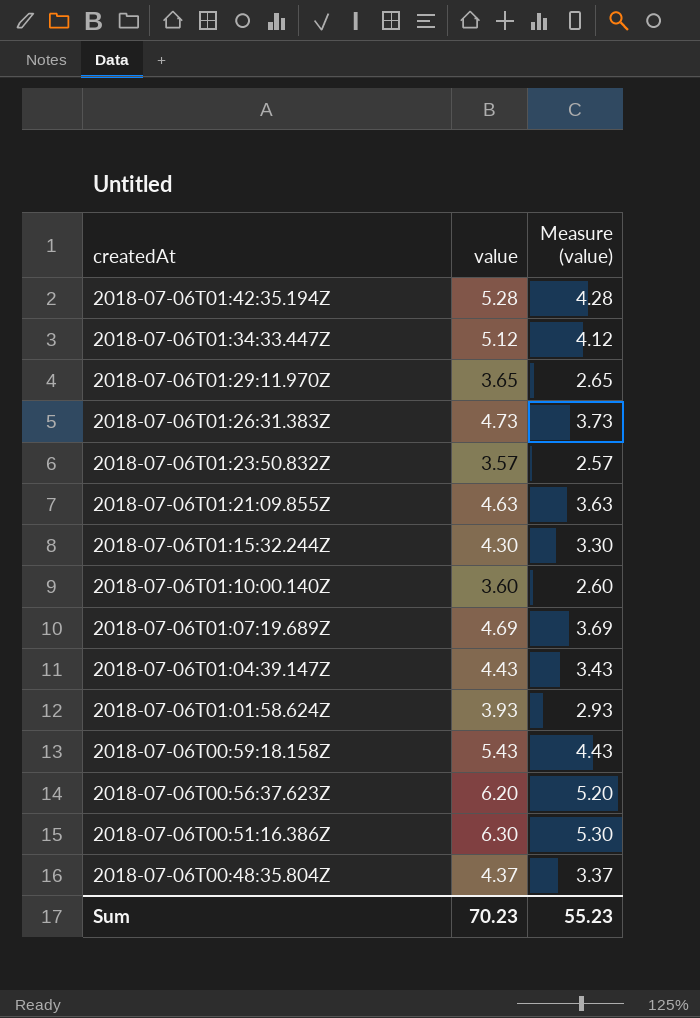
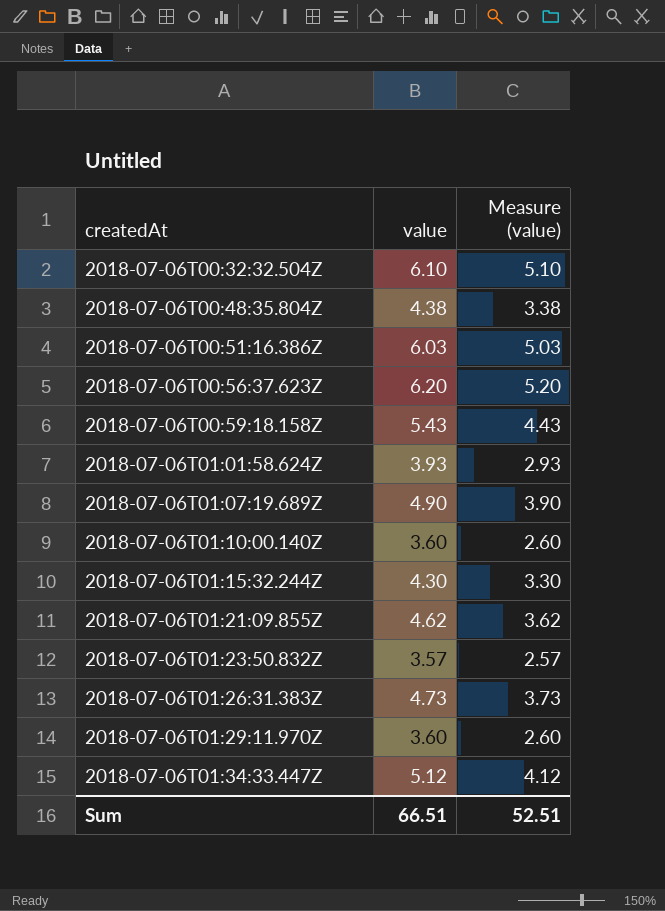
row order: createdAt descending -> createdAt ascending
row 2018-07-06T01:42:35.194Z: 5.28 | 4.28 -> none
row 2018-07-06T01:04:39.147Z: 4.43 | 3.43 -> none
row 2018-07-06T00:32:32.504Z: none -> 6.10 | 5.10
2018-07-06T00:48:35.804Z | value: 4.37 -> 4.38
2018-07-06T00:48:35.804Z | Measure (value): 3.37 -> 3.38
2018-07-06T00:51:16.386Z | value: 6.30 -> 6.03
2018-07-06T00:51:16.386Z | Measure (value): 5.30 -> 5.03
2018-07-06T01:07:19.689Z | value: 4.69 -> 4.90
2018-07-06T01:07:19.689Z | Measure (value): 3.69 -> 3.90
2018-07-06T01:21:09.855Z | value: 4.63 -> 4.62
2018-07-06T01:21:09.855Z | Measure (value): 3.63 -> 3.62
2018-07-06T01:29:11.970Z | value: 3.65 -> 3.60
2018-07-06T01:29:11.970Z | Measure (value): 2.65 -> 2.60
Sum | value: 70.23 -> 66.51
Sum | Measure (value): 55.23 -> 52.51

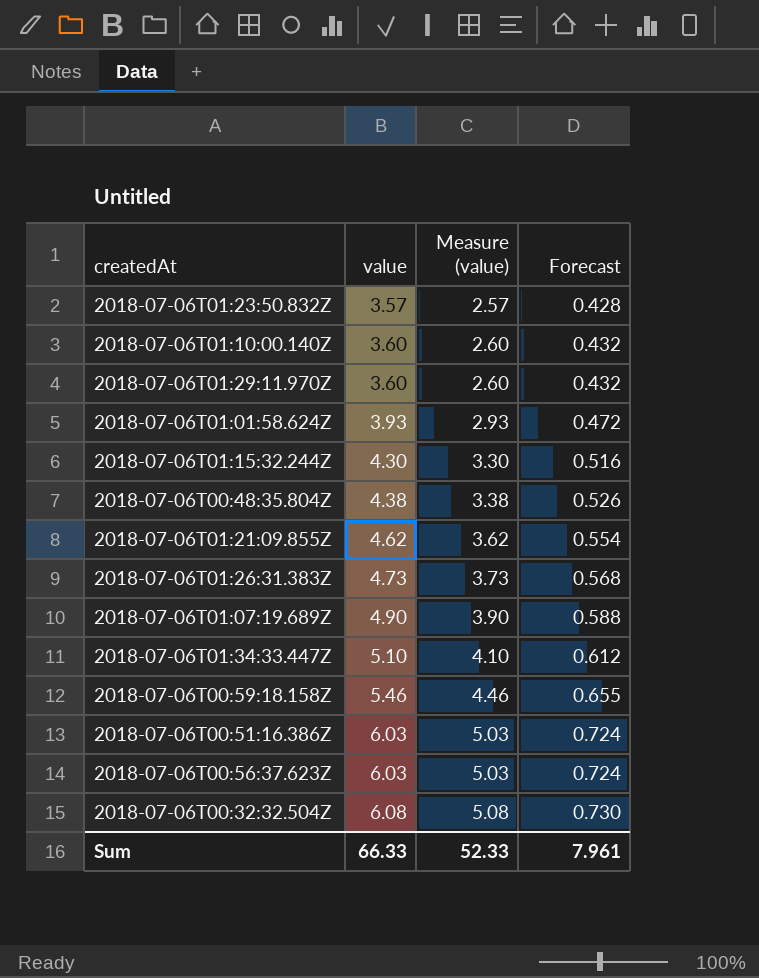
row order: createdAt ascending -> value ascending
column Forecast | formula: none -> [value] * 0.12
2018-07-06T01:34:33.447Z | value: 5.12 -> 5.10
2018-07-06T01:34:33.447Z | Measure (value): 4.12 -> 4.10
2018-07-06T00:59:18.158Z | value: 5.43 -> 5.46
2018-07-06T00:59:18.158Z | Measure (value): 4.43 -> 4.46
2018-07-06T00:56:37.623Z | value: 6.20 -> 6.03
2018-07-06T00:56:37.623Z | Measure (value): 5.20 -> 5.03
2018-07-06T00:32:32.504Z | value: 6.10 -> 6.08
2018-07-06T00:32:32.504Z | Measure (value): 5.10 -> 5.08
Sum | value: 66.51 -> 66.33
Sum | Measure (value): 52.51 -> 52.33

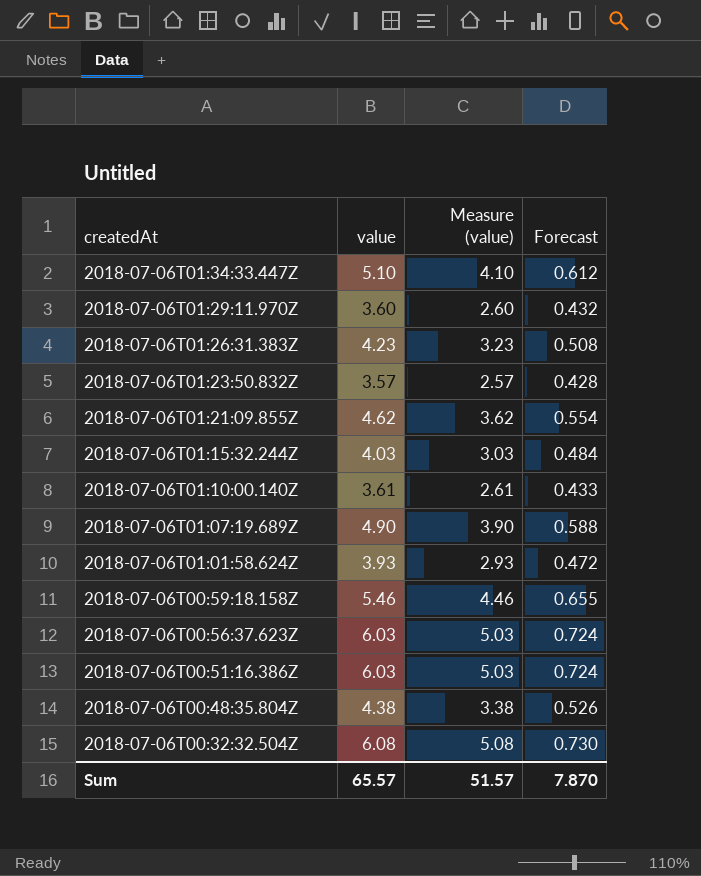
row order: value ascending -> createdAt descending
2018-07-06T01:26:31.383Z | value: 4.73 -> 4.23
2018-07-06T01:26:31.383Z | Measure (value): 3.73 -> 3.23
2018-07-06T01:26:31.383Z | Forecast: 0.568 -> 0.508
2018-07-06T01:15:32.244Z | value: 4.30 -> 4.03
2018-07-06T01:15:32.244Z | Measure (value): 3.30 -> 3.03
2018-07-06T01:15:32.244Z | Forecast: 0.516 -> 0.484
2018-07-06T01:10:00.140Z | value: 3.60 -> 3.61
2018-07-06T01:10:00.140Z | Measure (value): 2.60 -> 2.61
2018-07-06T01:10:00.140Z | Forecast: 0.432 -> 0.433
Sum | value: 66.33 -> 65.57
Sum | Measure (value): 52.33 -> 51.57
Sum | Forecast: 7.961 -> 7.870

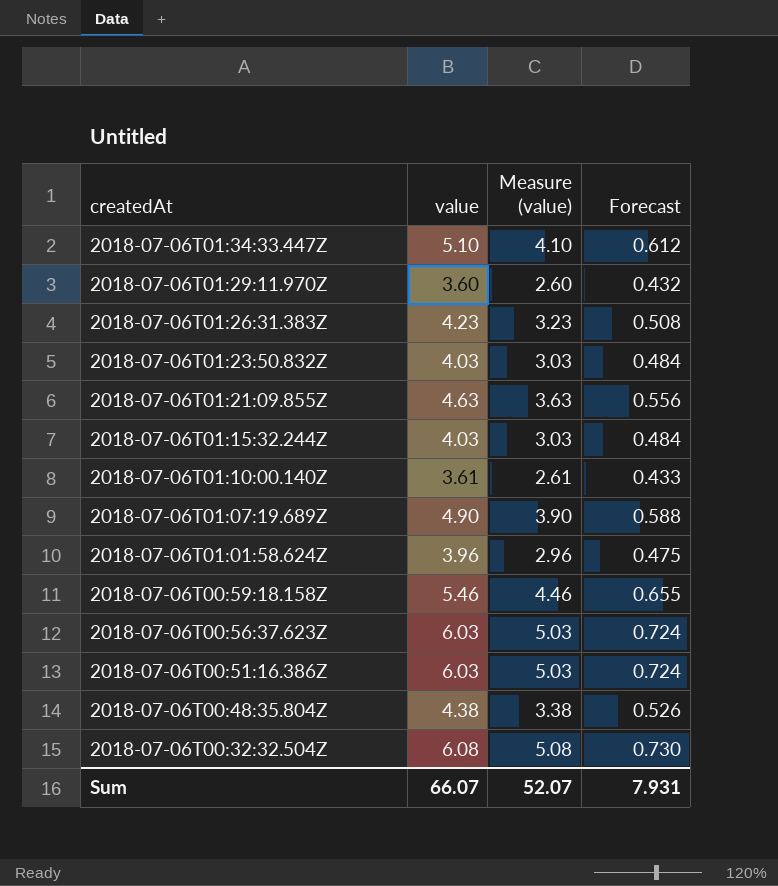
2018-07-06T01:23:50.832Z | value: 3.57 -> 4.03
2018-07-06T01:23:50.832Z | Measure (value): 2.57 -> 3.03
2018-07-06T01:23:50.832Z | Forecast: 0.428 -> 0.484
2018-07-06T01:21:09.855Z | value: 4.62 -> 4.63
2018-07-06T01:21:09.855Z | Measure (value): 3.62 -> 3.63
2018-07-06T01:21:09.855Z | Forecast: 0.554 -> 0.556
2018-07-06T01:01:58.624Z | value: 3.93 -> 3.96
2018-07-06T01:01:58.624Z | Measure (value): 2.93 -> 2.96
2018-07-06T01:01:58.624Z | Forecast: 0.472 -> 0.475
Sum | value: 65.57 -> 66.07
Sum | Measure (value): 51.57 -> 52.07
Sum | Forecast: 7.870 -> 7.931

